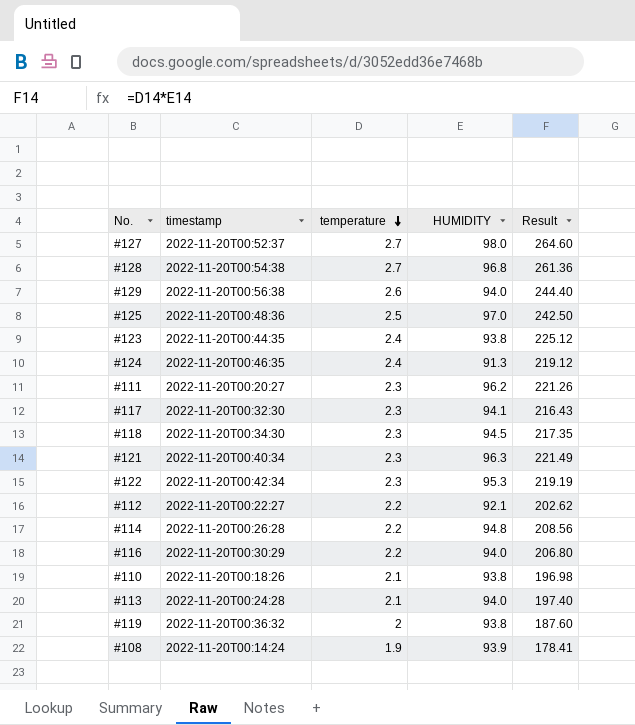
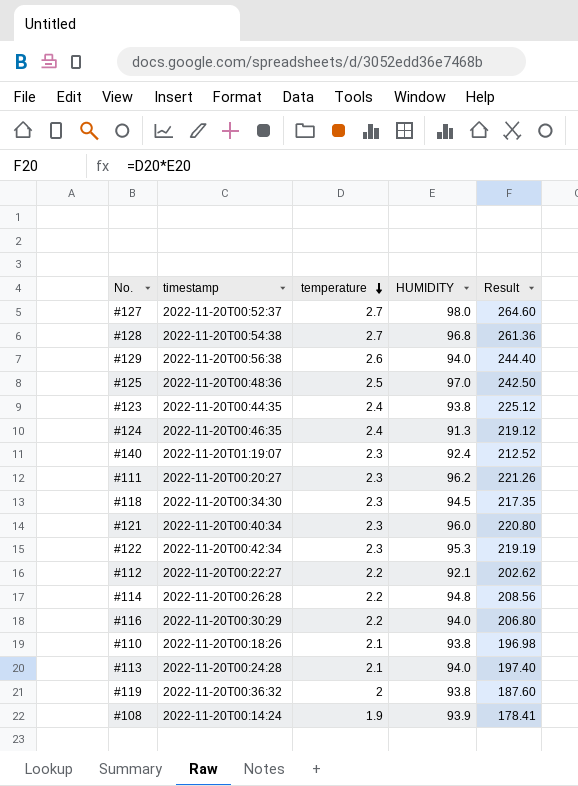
row #117: 2022-11-20T00:32:30 | 2.3 | 94.1 | 216.43 -> none
row #140: none -> 2022-11-20T01:19:07 | 2.3 | 92.4 | 212.52
#121 | HUMIDITY: 96.3 -> 96.0
#121 | Result: 221.49 -> 220.80

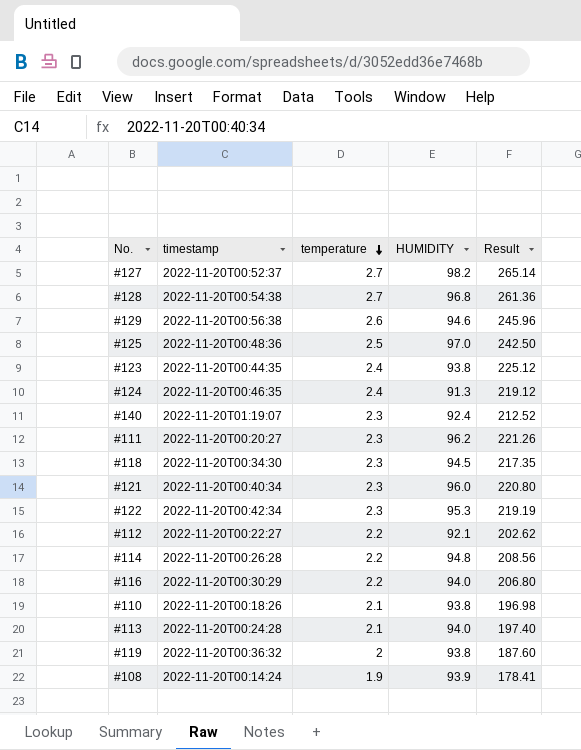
#127 | HUMIDITY: 98.0 -> 98.2
#127 | Result: 264.60 -> 265.14
#129 | HUMIDITY: 94.0 -> 94.6
#129 | Result: 244.40 -> 245.96

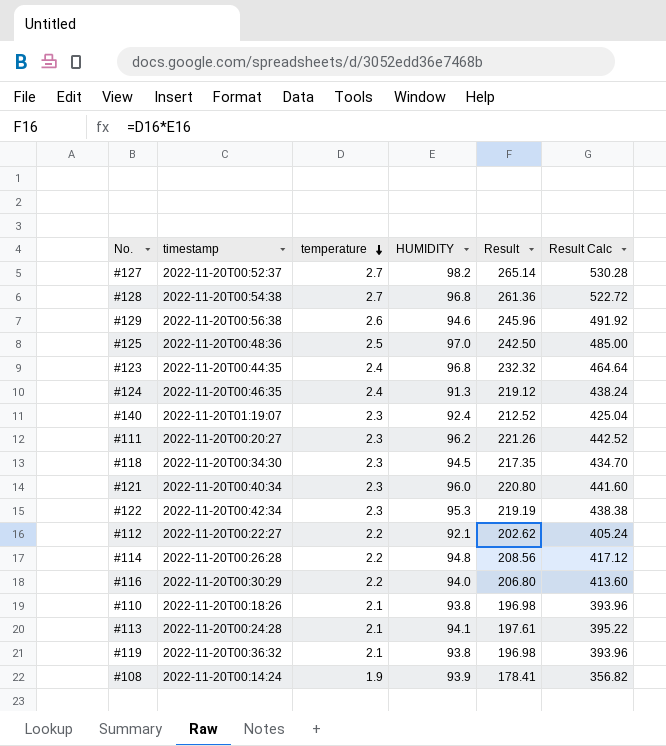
column Result Calc | formula: none -> [Result] * 2
#123 | HUMIDITY: 93.8 -> 96.8
#123 | Result: 225.12 -> 232.32
#113 | HUMIDITY: 94.0 -> 94.1
#113 | Result: 197.40 -> 197.61
#119 | temperature: 2 -> 2.1
#119 | Result: 187.60 -> 196.98

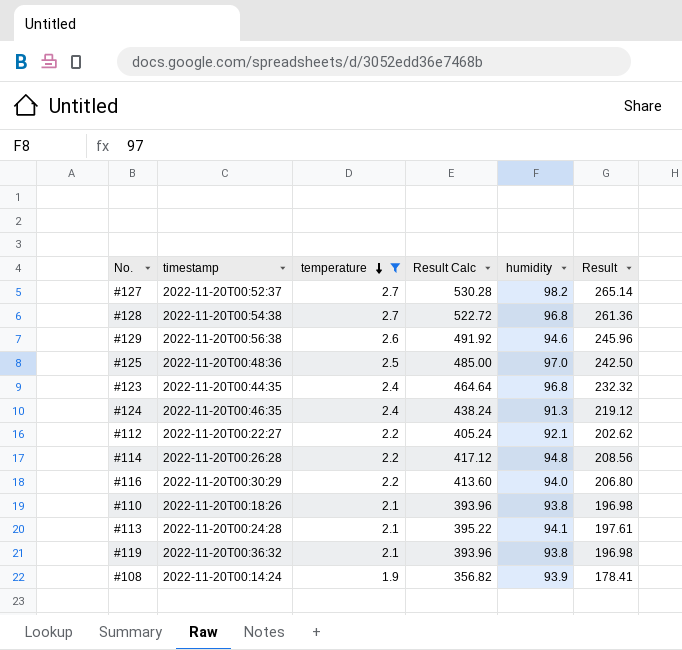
filter: none -> temperature != 2.3
column Result Calc | position: 6 -> 4
column name: HUMIDITY -> humidity

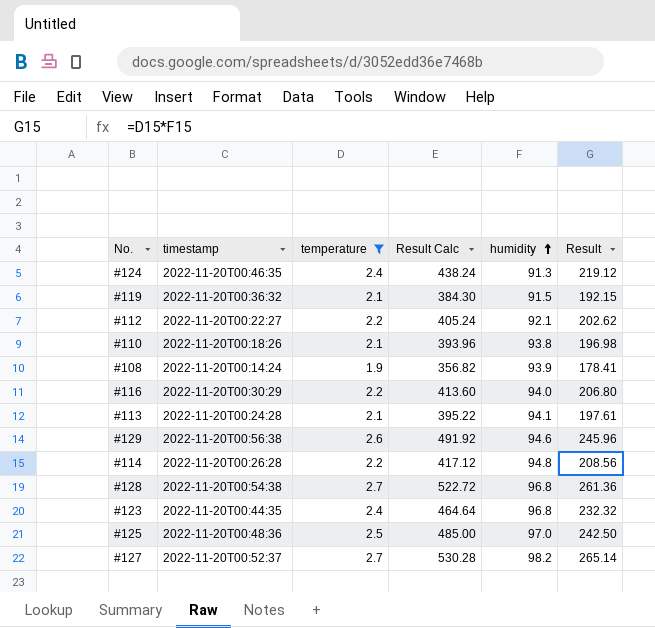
row order: temperature descending -> humidity ascending
#119 | Result Calc: 393.96 -> 384.30
#119 | humidity: 93.8 -> 91.5
#119 | Result: 196.98 -> 192.15

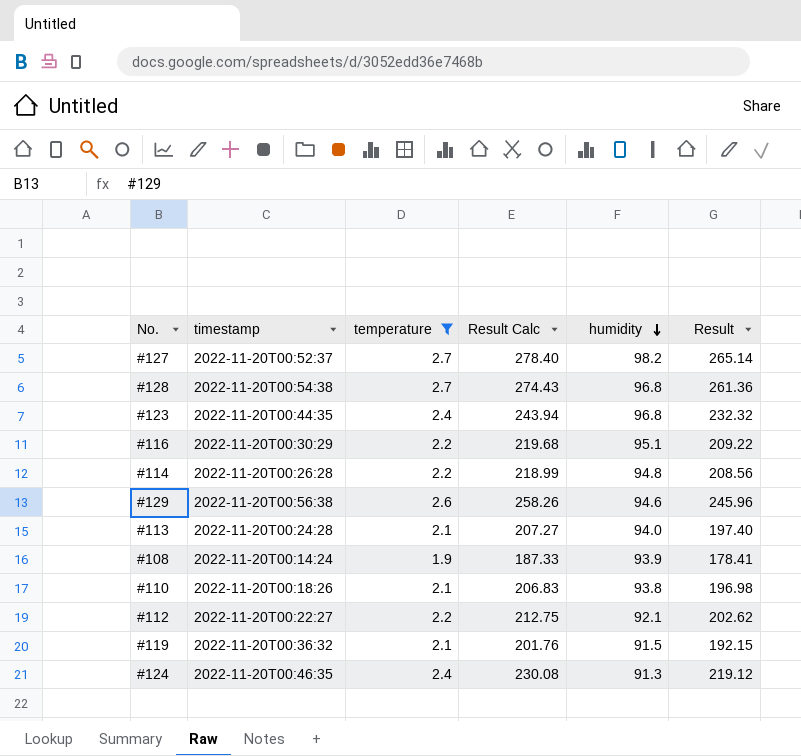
row order: humidity ascending -> humidity descending
column Result Calc | formula: [Result] * 2 -> [Result] * 1.05
row #125: 2022-11-20T00:48:36 | 2.5 | 485.00 | 97.0 | 242.50 -> none
#116 | humidity: 94.0 -> 95.1
#116 | Result: 206.80 -> 209.22
#113 | humidity: 94.1 -> 94.0
#113 | Result: 197.61 -> 197.40

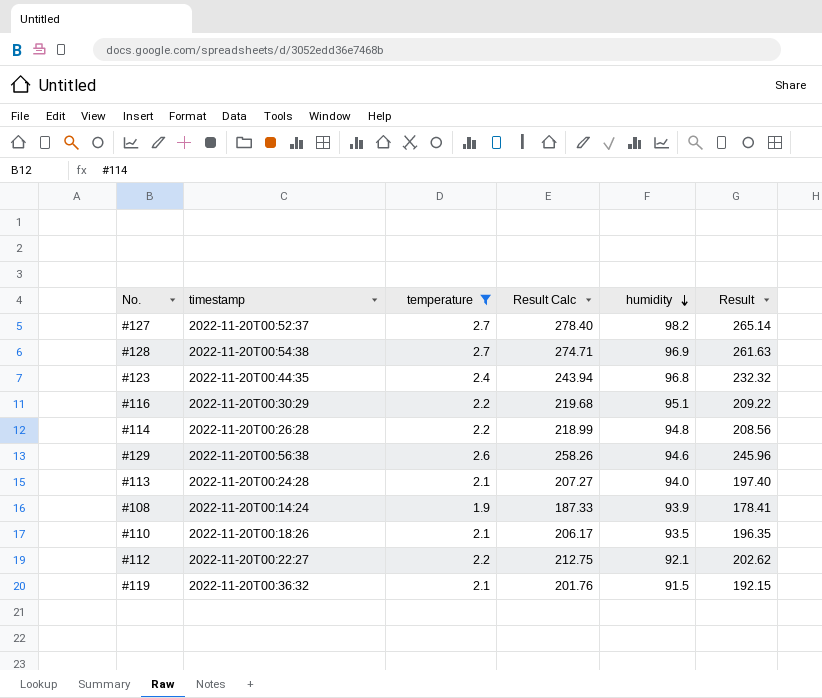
row #124: 2022-11-20T00:46:35 | 2.4 | 230.08 | 91.3 | 219.12 -> none
#128 | Result Calc: 274.43 -> 274.71
#128 | humidity: 96.8 -> 96.9
#128 | Result: 261.36 -> 261.63
#110 | Result Calc: 206.83 -> 206.17
#110 | humidity: 93.8 -> 93.5
#110 | Result: 196.98 -> 196.35

